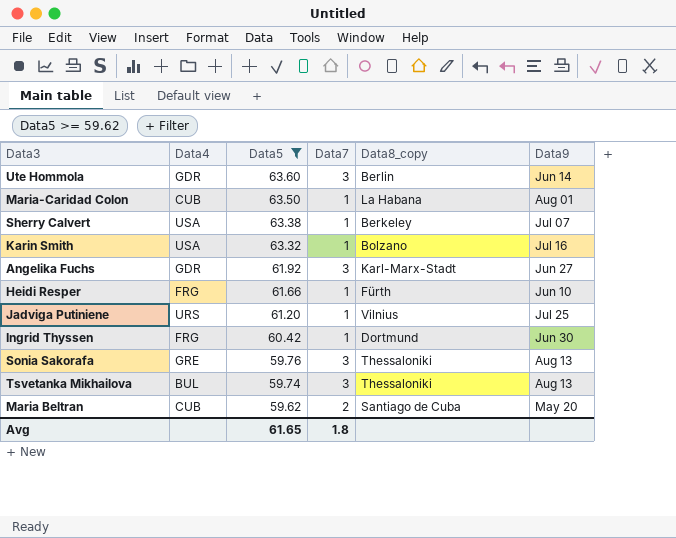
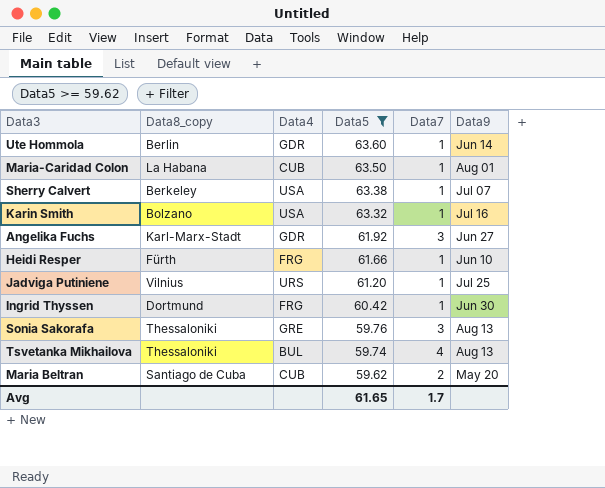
column Data8_copy | position: 5 -> 2
Ute Hommola | Data7: 3 -> 1
Tsvetanka Mikhailova | Data7: 3 -> 4
Avg | Data7: 1.8 -> 1.7

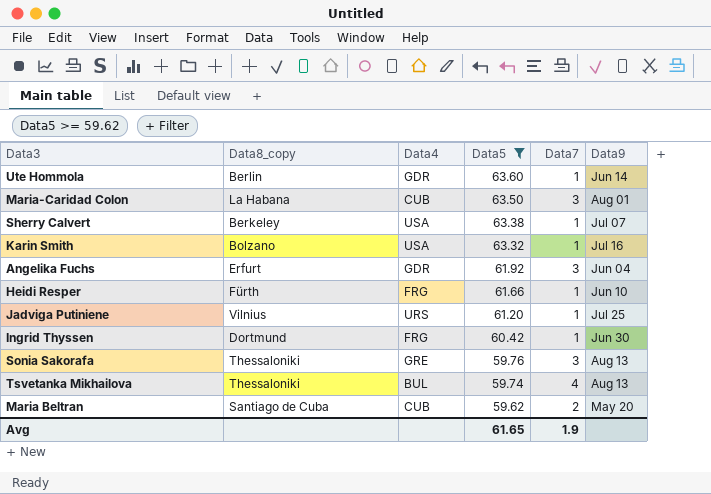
Maria-Caridad Colon | Data7: 1 -> 3
Angelika Fuchs | Data8_copy: Karl-Marx-Stadt -> Erfurt
Angelika Fuchs | Data9: Jun 27 -> Jun 04
Avg | Data7: 1.7 -> 1.9

